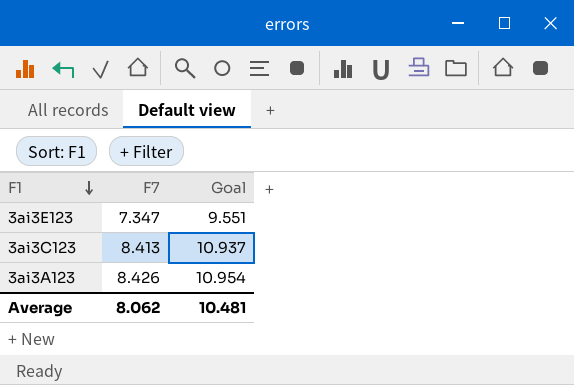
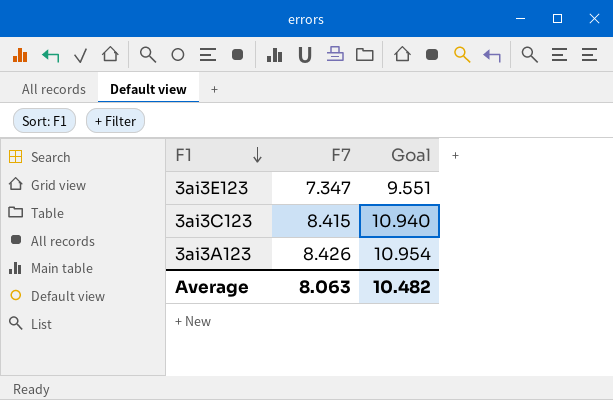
3ai3C123 | F7: 8.413 -> 8.415
3ai3C123 | Goal: 10.937 -> 10.940
Average | F7: 8.062 -> 8.063
Average | Goal: 10.481 -> 10.482

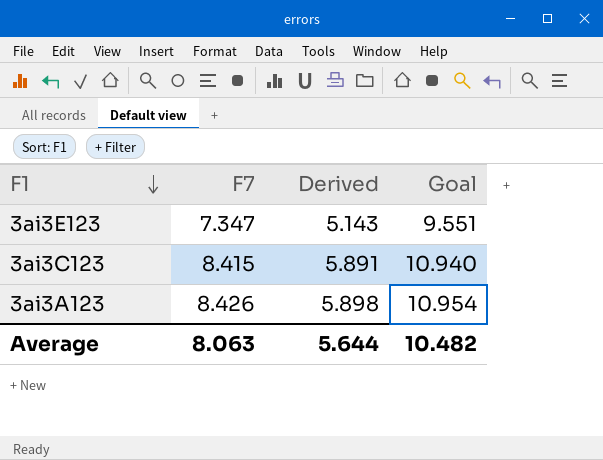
column Derived | formula: none -> [F7] * 0.7

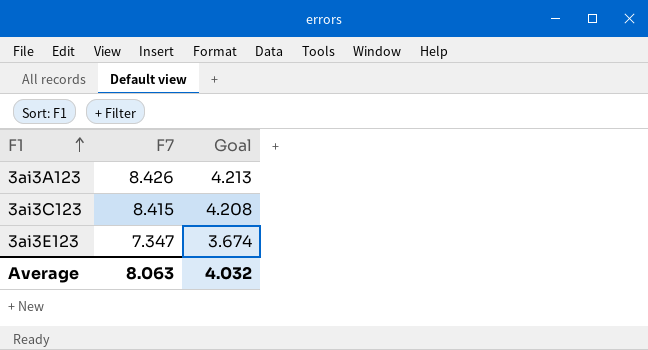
row order: F1 descending -> F1 ascending
column Derived | formula: [F7] * 0.7 -> none
column Goal | formula: [F7] * 1.3 -> [F7] * 0.5
Average | Goal: 10.482 -> 4.032

